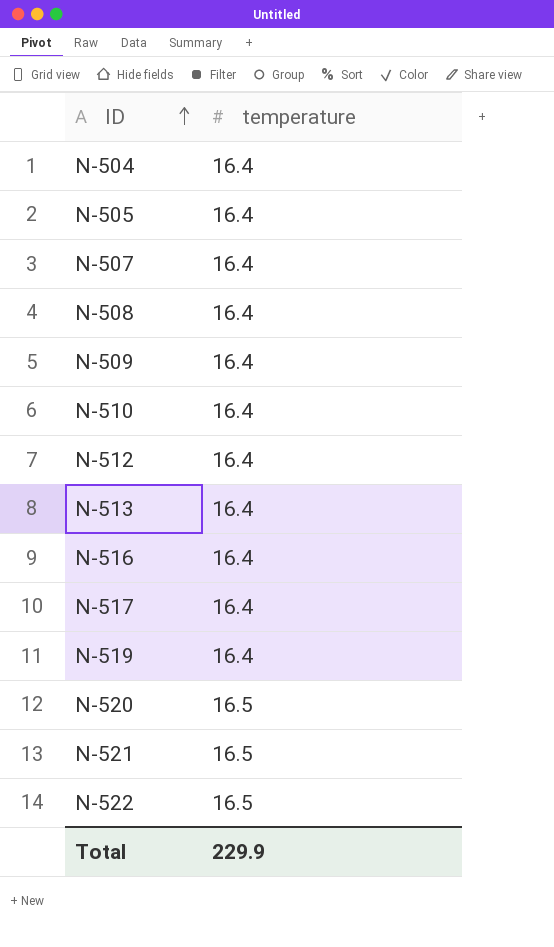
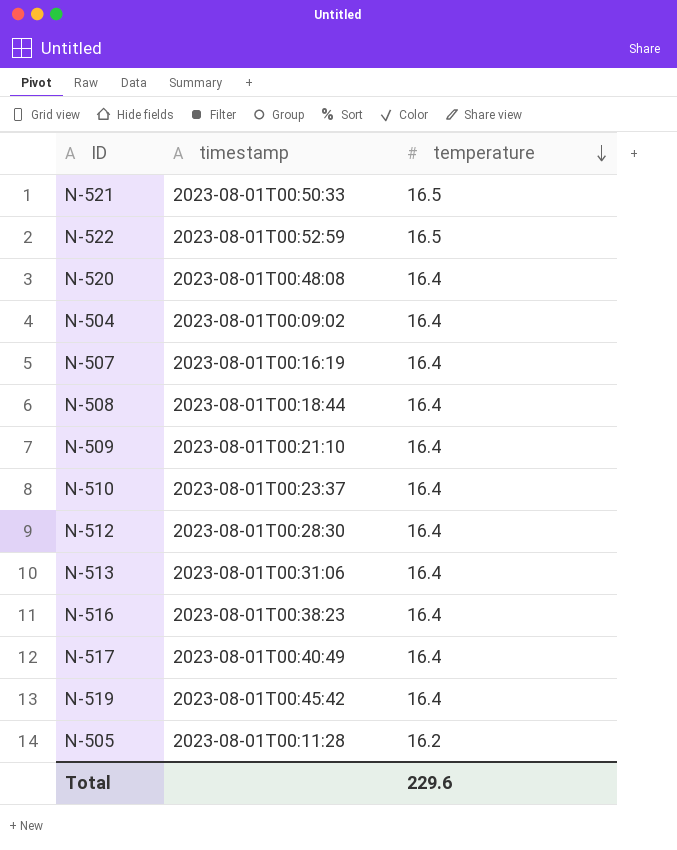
row order: ID ascending -> temperature descending
column timestamp | position: none -> 2
N-520 | temperature: 16.5 -> 16.4
N-505 | temperature: 16.4 -> 16.2
Total | temperature: 229.9 -> 229.6

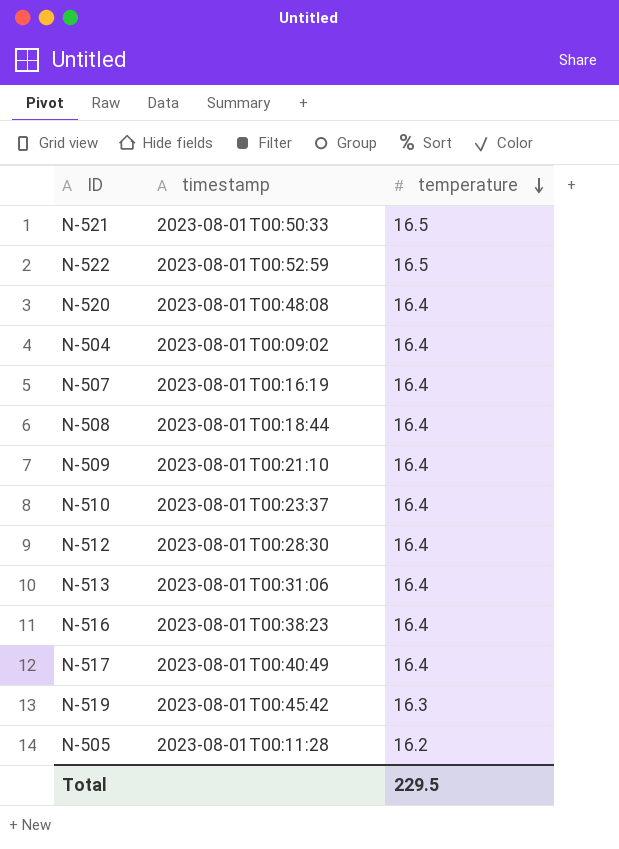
N-519 | temperature: 16.4 -> 16.3
Total | temperature: 229.6 -> 229.5

